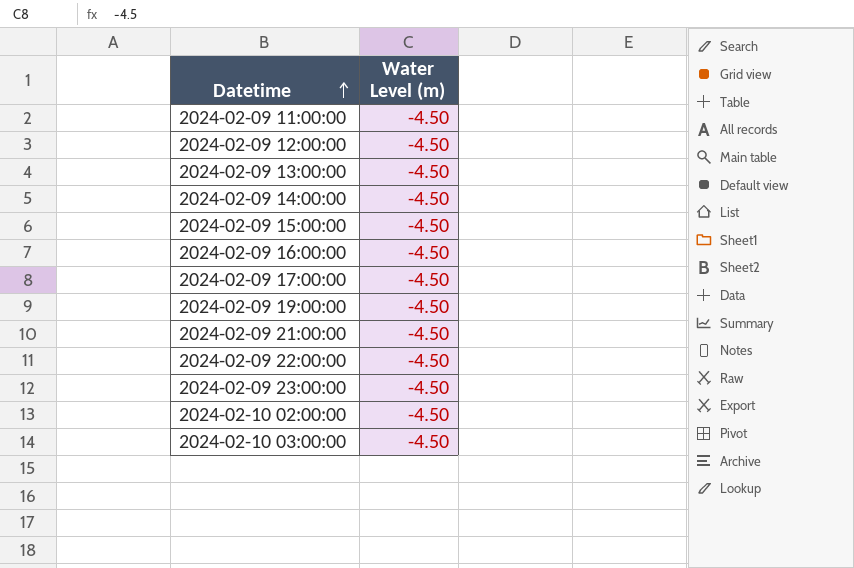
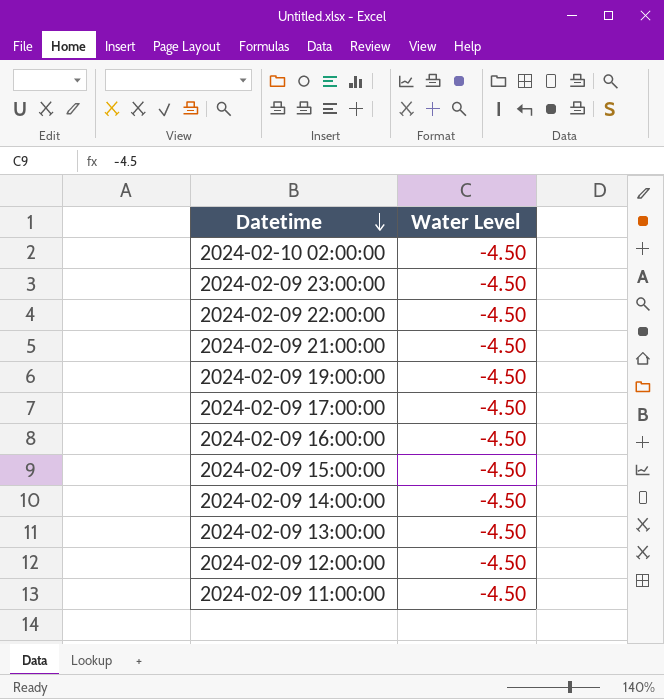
row order: Datetime ascending -> Datetime descending
column name: Water Level (m) -> Water Level
row 2024-02-10 03:00:00: -4.50 -> none

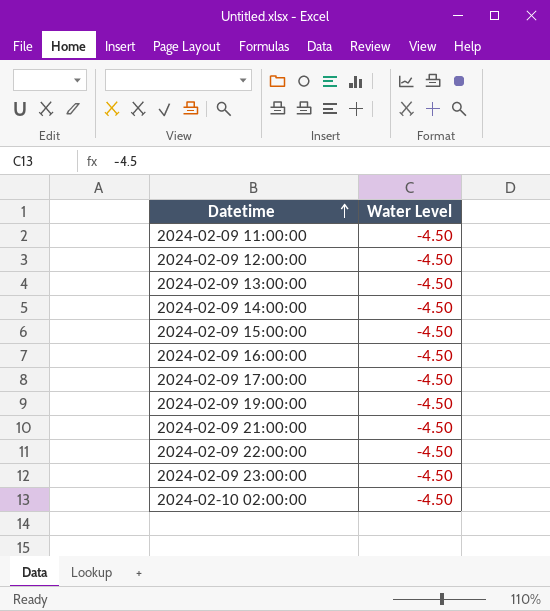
row order: Datetime descending -> Datetime ascending

